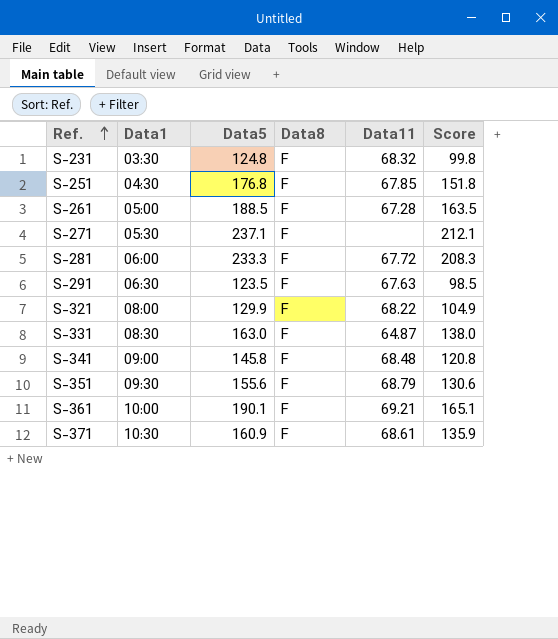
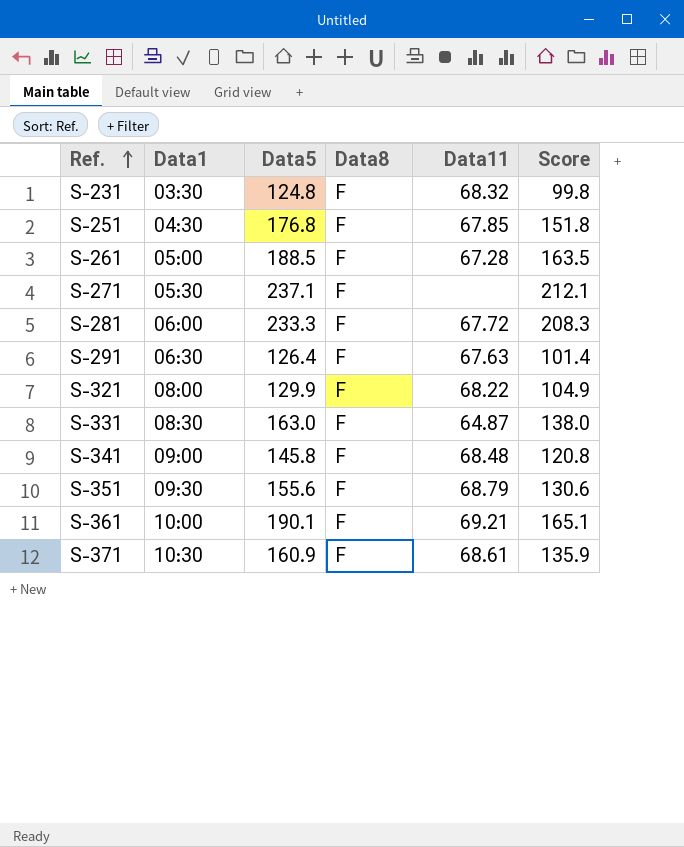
S-291 | Data5: 123.5 -> 126.4
S-291 | Score: 98.5 -> 101.4

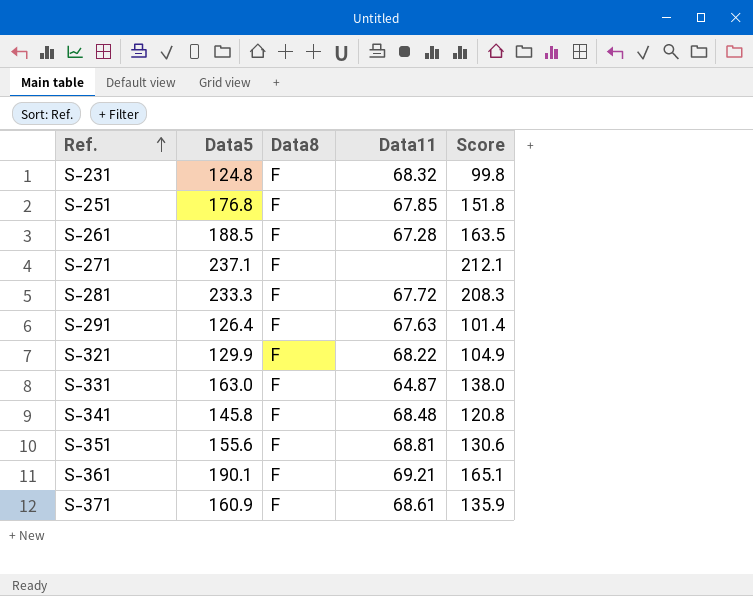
column Data1 | position: 2 -> none
S-351 | Data11: 68.79 -> 68.81

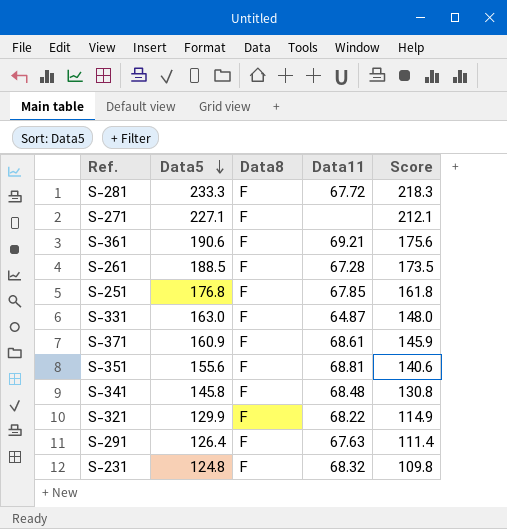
row order: Ref. ascending -> Data5 descending
column Score | formula: [Data5] - 25 -> [Data5] - 15
S-271 | Data5: 237.1 -> 227.1
S-361 | Data5: 190.1 -> 190.6

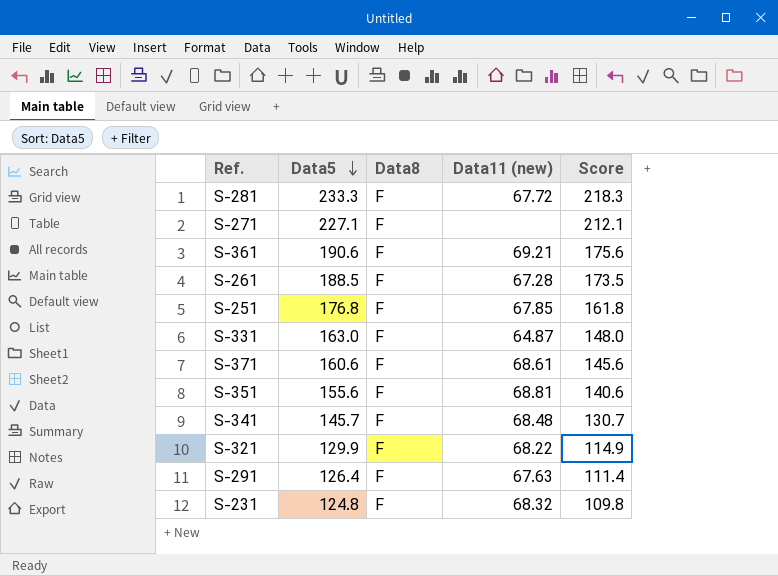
column name: Data11 -> Data11 (new)
S-371 | Data5: 160.9 -> 160.6
S-371 | Score: 145.9 -> 145.6
S-341 | Data5: 145.8 -> 145.7
S-341 | Score: 130.8 -> 130.7

